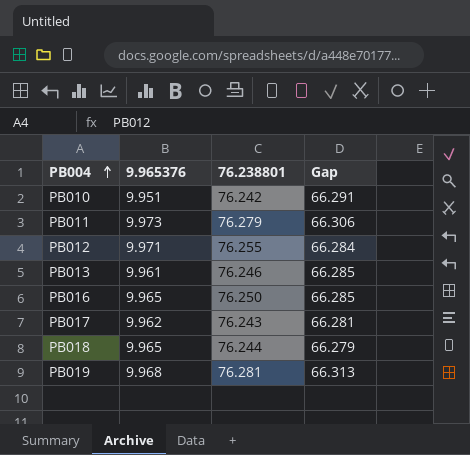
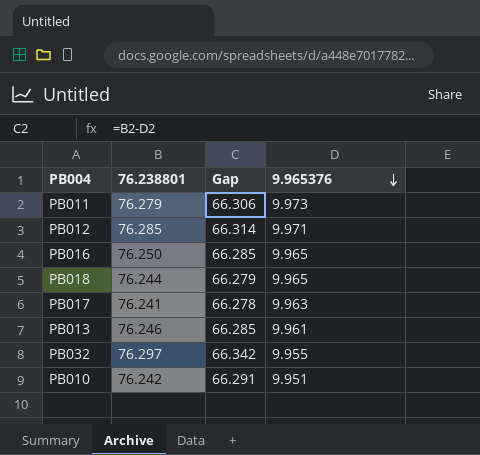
row order: PB004 ascending -> 9.965376 descending
column 9.965376 | position: 2 -> 4
row PB019: 9.968 | 76.281 | 66.313 -> none
PB012 | 76.238801: 76.255 -> 76.285
PB012 | Gap: 66.284 -> 66.314
PB017 | 76.238801: 76.243 -> 76.241
PB017 | Gap: 66.281 -> 66.278
PB017 | 9.965376: 9.962 -> 9.963
row PB032: none -> 76.297 | 66.342 | 9.955

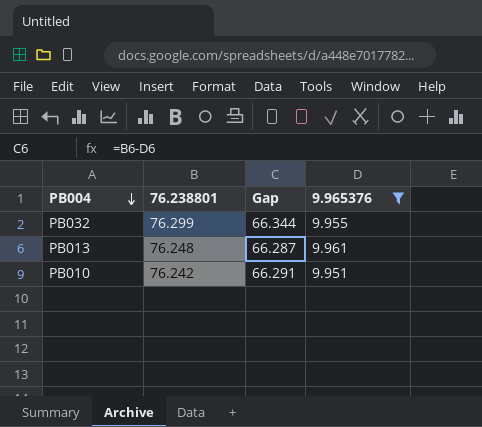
filter: none -> 9.965376 <= 9.961
row order: 9.965376 descending -> PB004 descending
PB032 | 76.238801: 76.297 -> 76.299
PB032 | Gap: 66.342 -> 66.344
PB013 | 76.238801: 76.246 -> 76.248
PB013 | Gap: 66.285 -> 66.287

